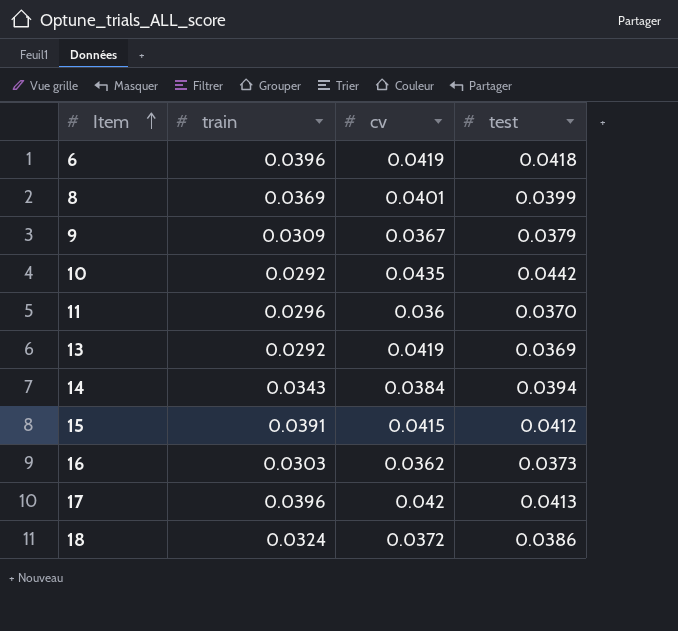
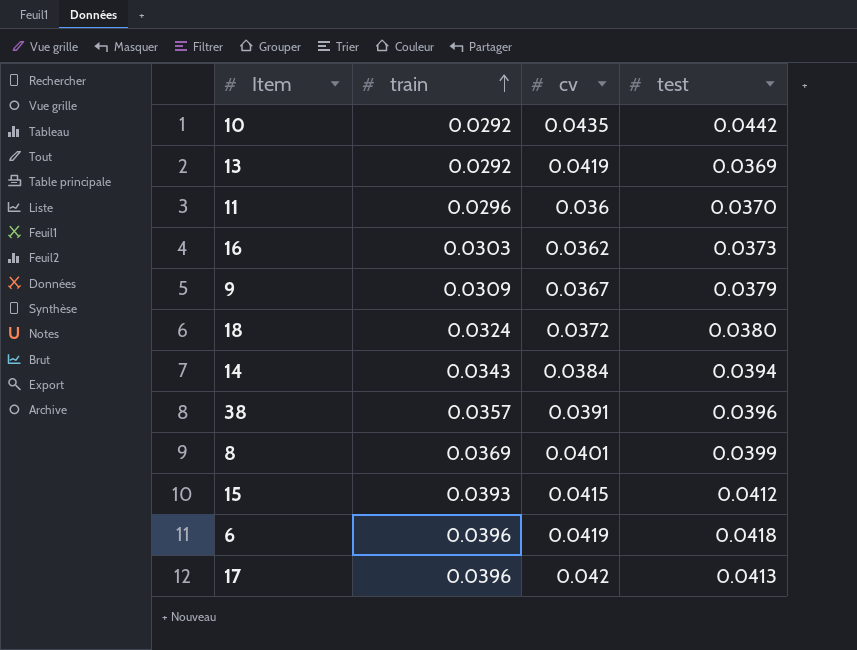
row order: Item ascending -> train ascending
18 | test: 0.0386 -> 0.0380
row 38: none -> 0.0357 | 0.0391 | 0.0396
15 | train: 0.0391 -> 0.0393

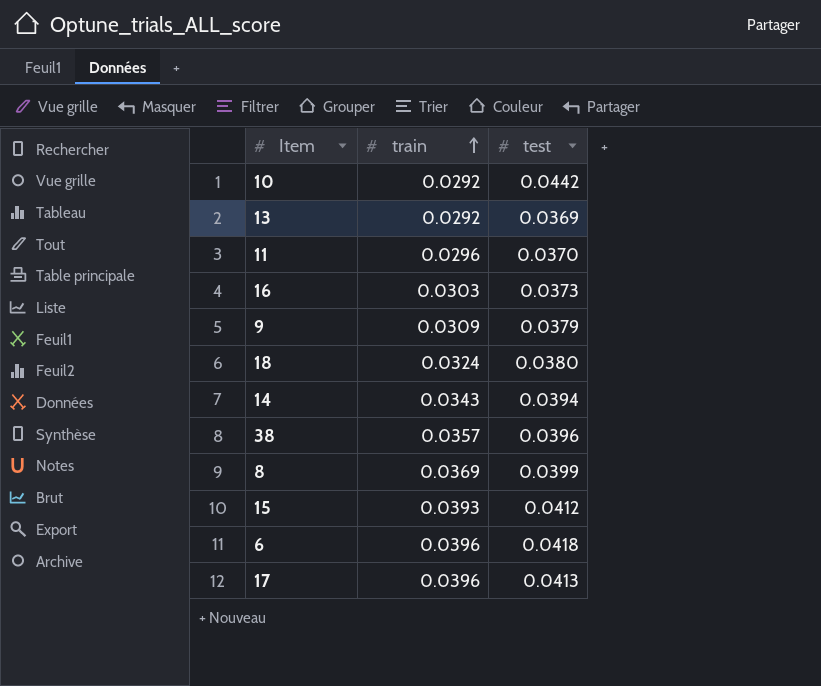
column cv | position: 3 -> none

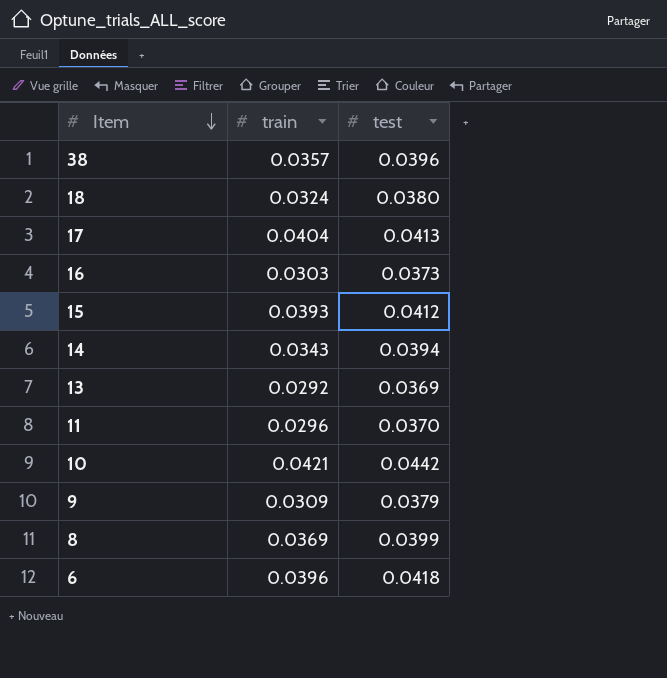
row order: train ascending -> Item descending
17 | train: 0.0396 -> 0.0404
10 | train: 0.0292 -> 0.0421

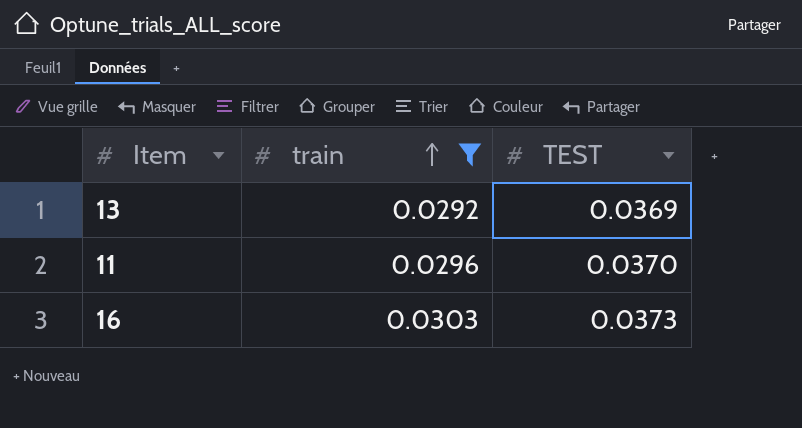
filter: none -> train <= 0.0303
row order: Item descending -> train ascending
column name: test -> TEST

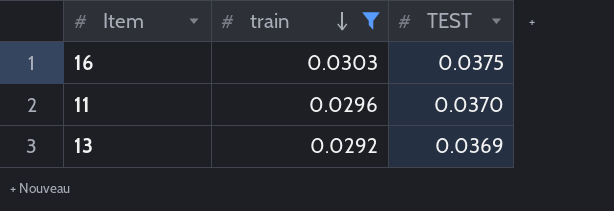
row order: train ascending -> train descending
16 | TEST: 0.0373 -> 0.0375

